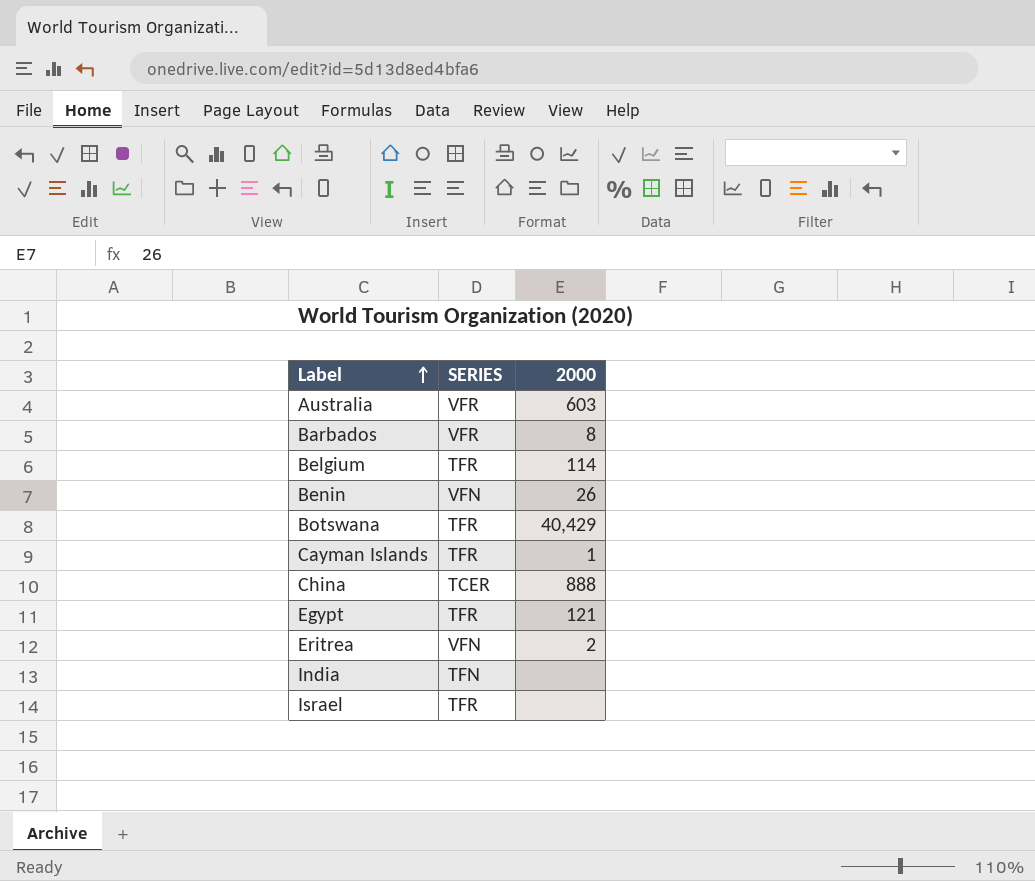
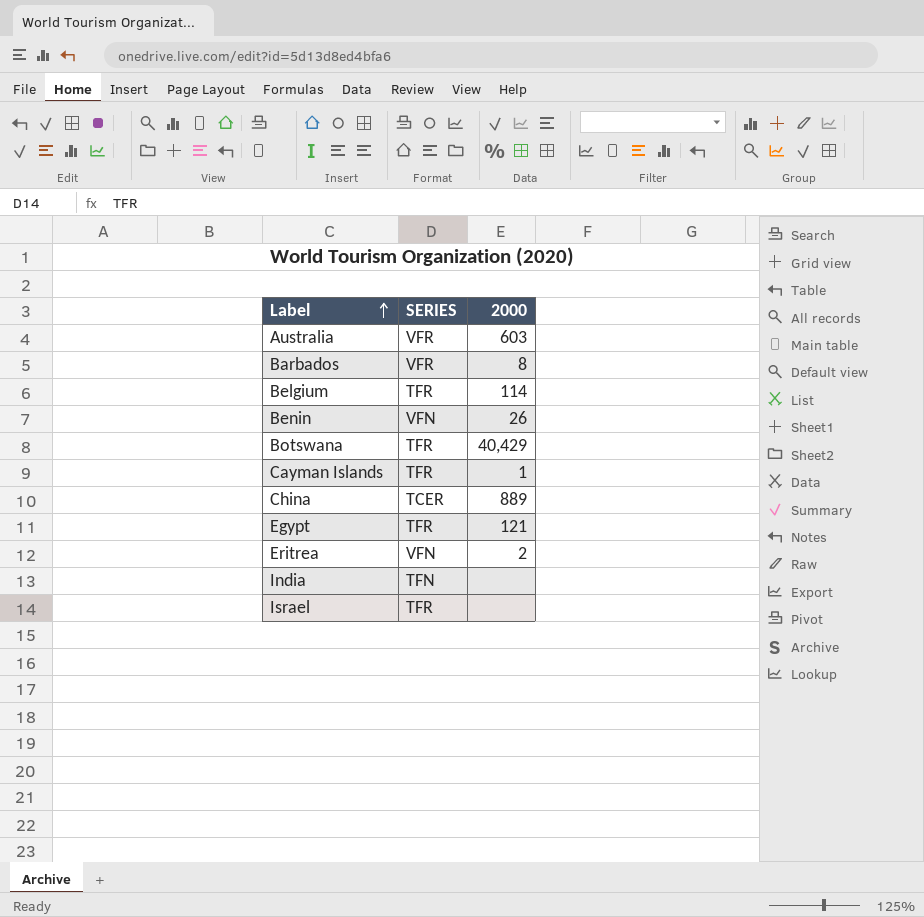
China | 2000: 888 -> 889

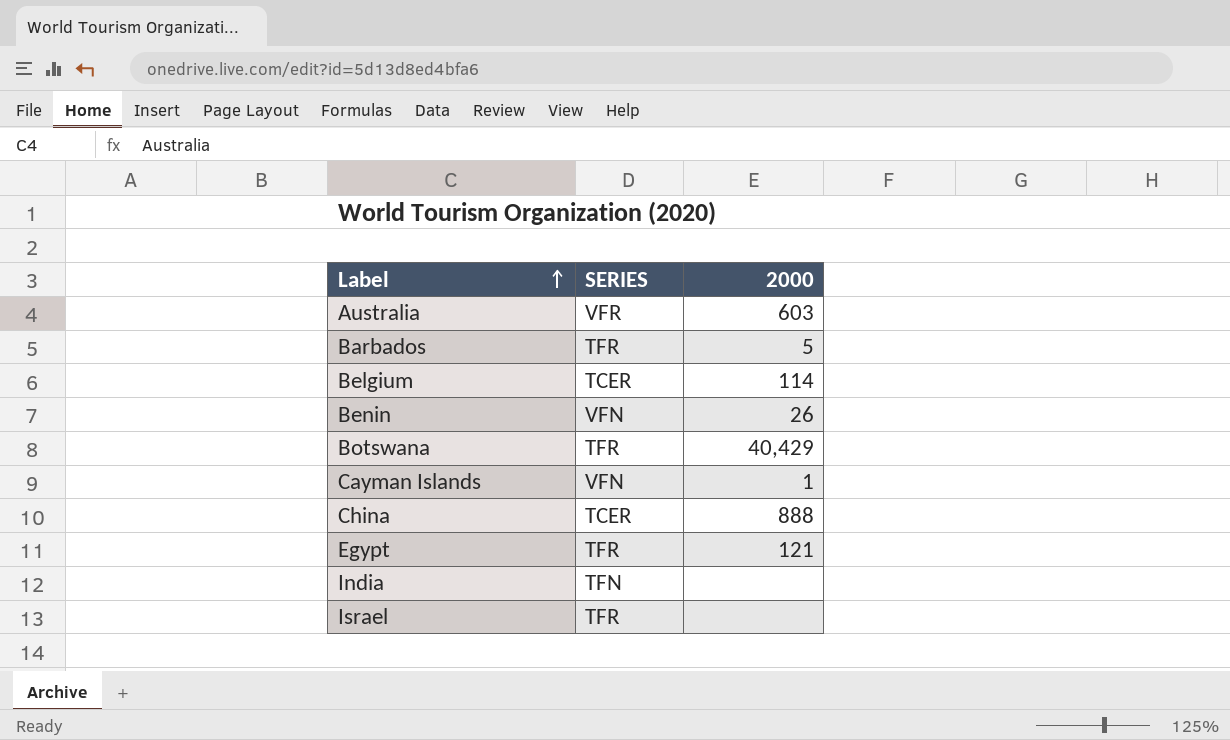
row Eritrea: VFN | 2 -> none
Barbados | SERIES: VFR -> TFR
Barbados | 2000: 8 -> 5
Belgium | SERIES: TFR -> TCER
Cayman Islands | SERIES: TFR -> VFN
China | 2000: 889 -> 888

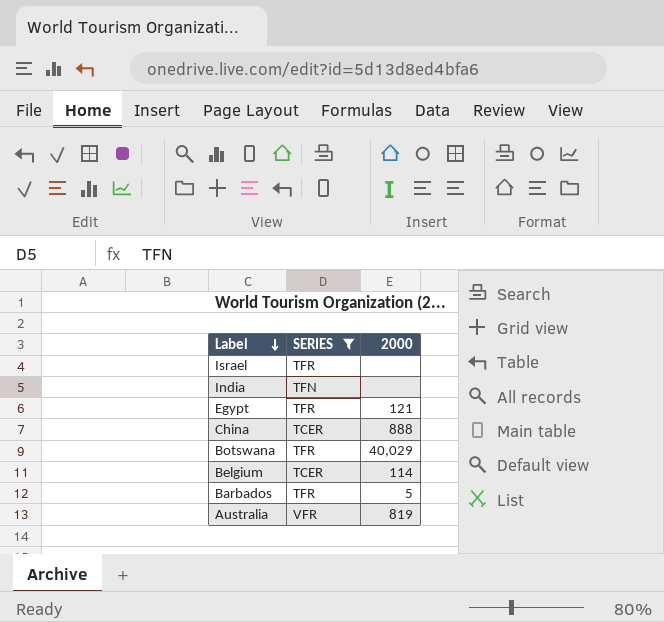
filter: none -> SERIES != VFN
row order: Label ascending -> Label descending
Botswana | 2000: 40,429 -> 40,029
Australia | 2000: 603 -> 819

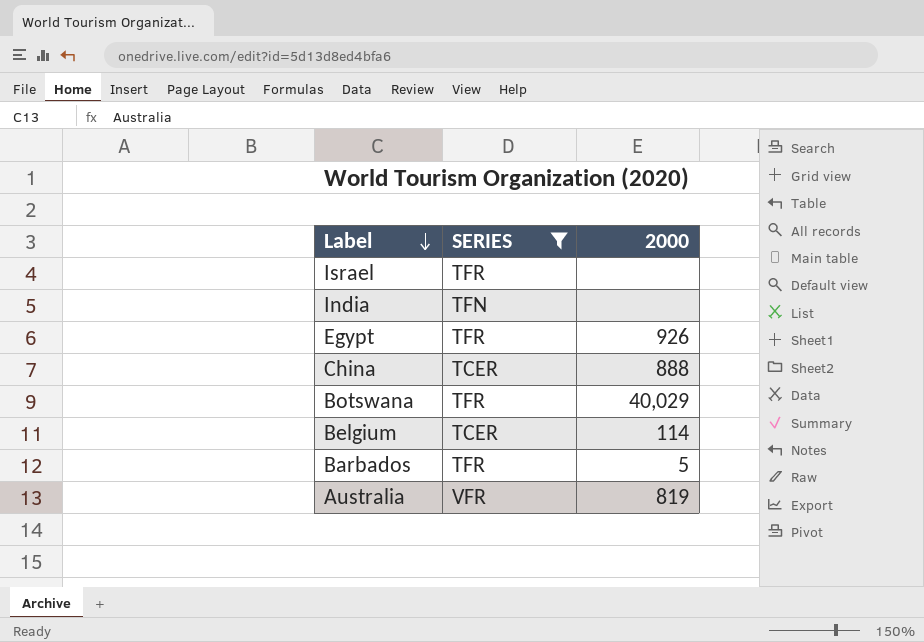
Egypt | 2000: 121 -> 926

